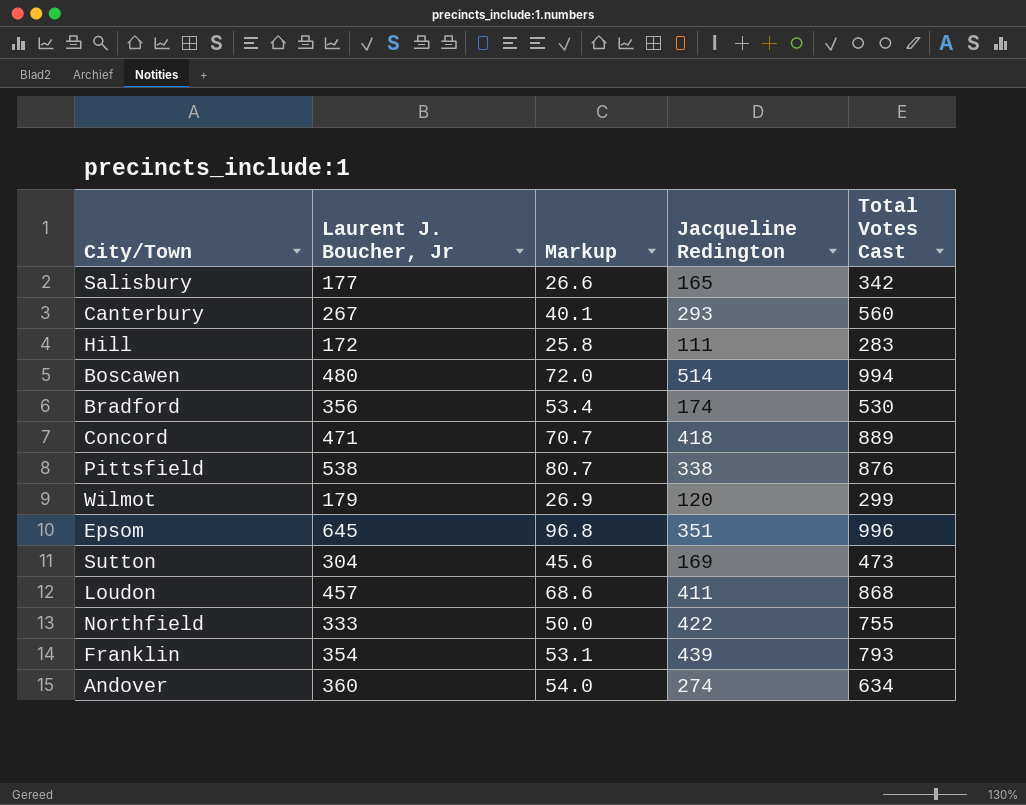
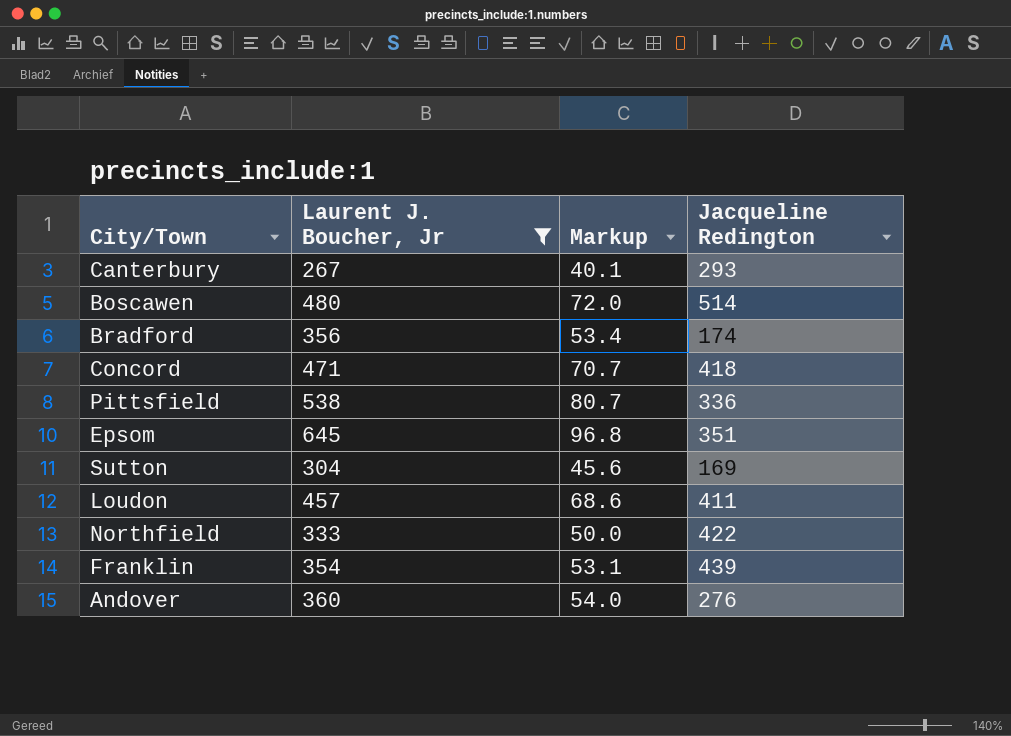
filter: none -> Laurent J. Boucher, Jr >= 267
column Total Votes Cast | formula: [Laurent J. Boucher, Jr] + [Jacqueline Redington] -> none
Pittsfield | Jacqueline Redington: 338 -> 336
Andover | Jacqueline Redington: 274 -> 276

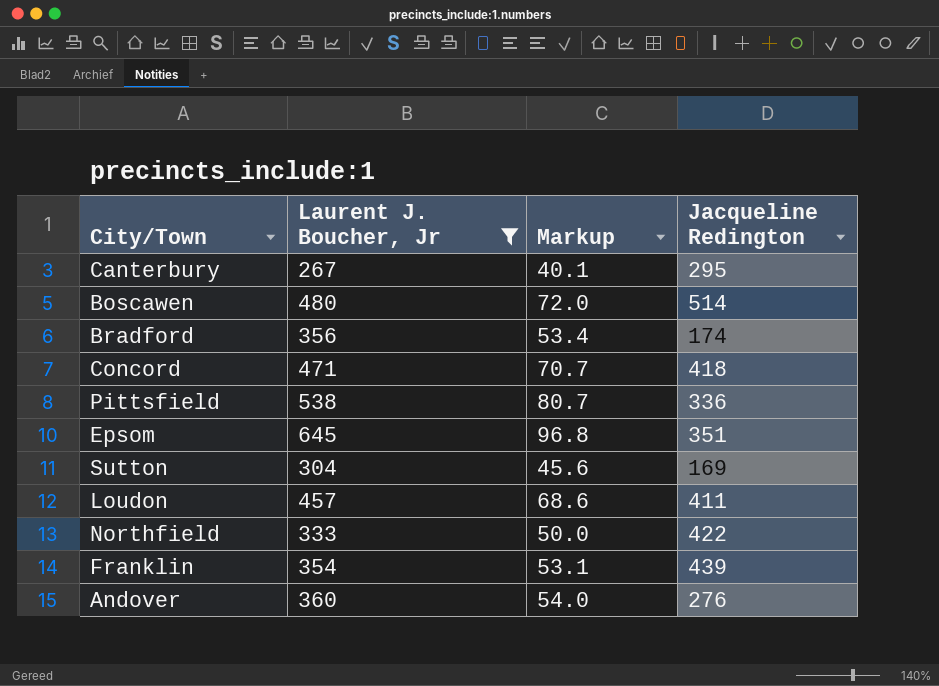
Canterbury | Jacqueline Redington: 293 -> 295

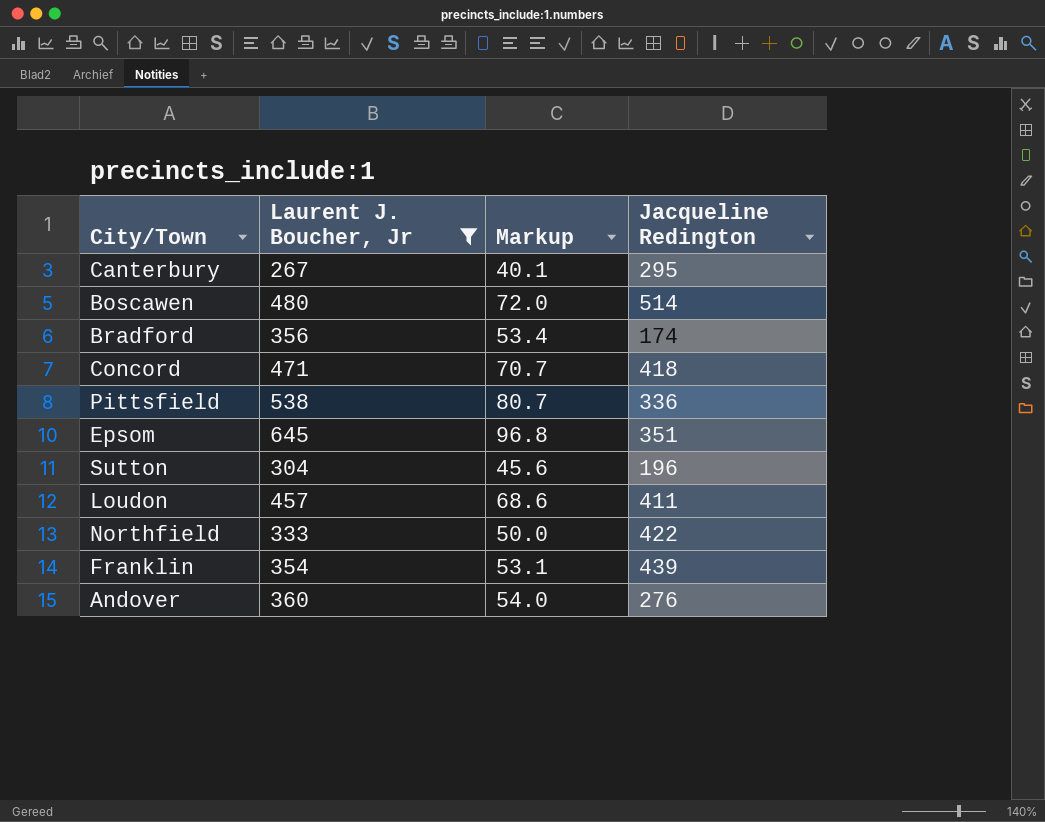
Sutton | Jacqueline Redington: 169 -> 196

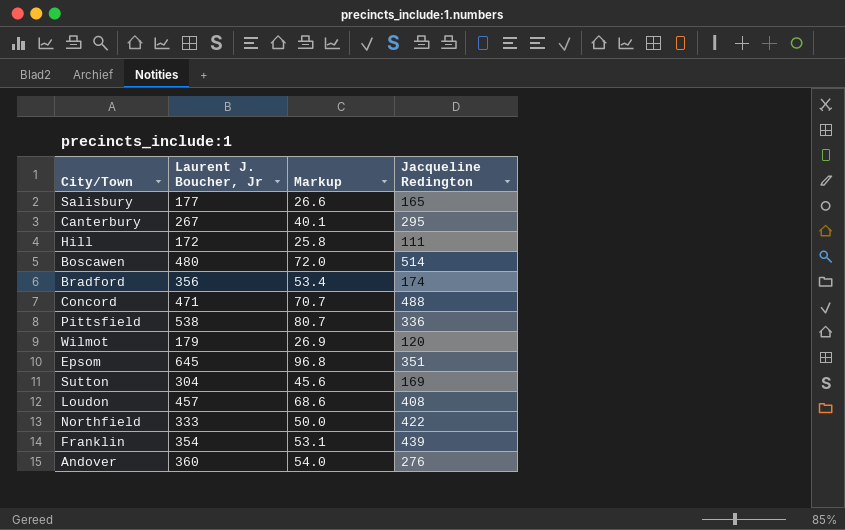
filter: Laurent J. Boucher, Jr >= 267 -> none
Concord | Jacqueline Redington: 418 -> 488
Sutton | Jacqueline Redington: 196 -> 169
Loudon | Jacqueline Redington: 411 -> 408

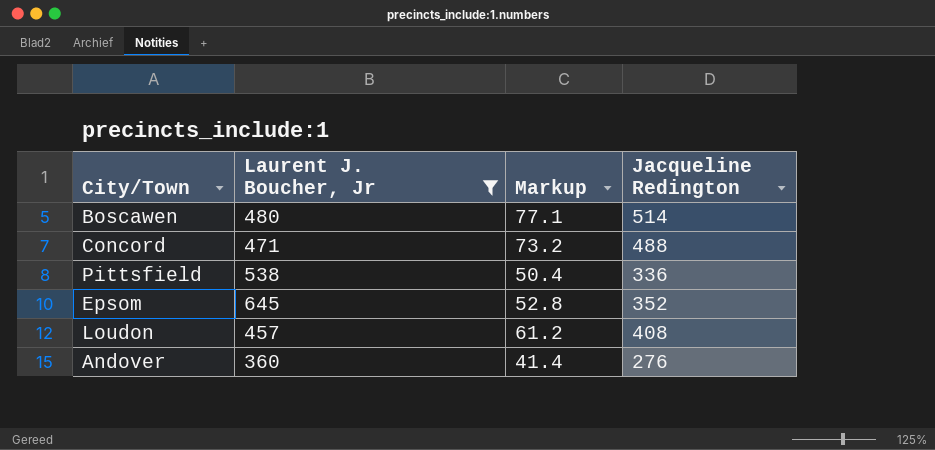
filter: none -> Laurent J. Boucher, Jr >= 360
column Markup | formula: [Laurent J. Boucher, Jr] * 0.15 -> [Jacqueline Redington] * 0.15
Epsom | Jacqueline Redington: 351 -> 352

